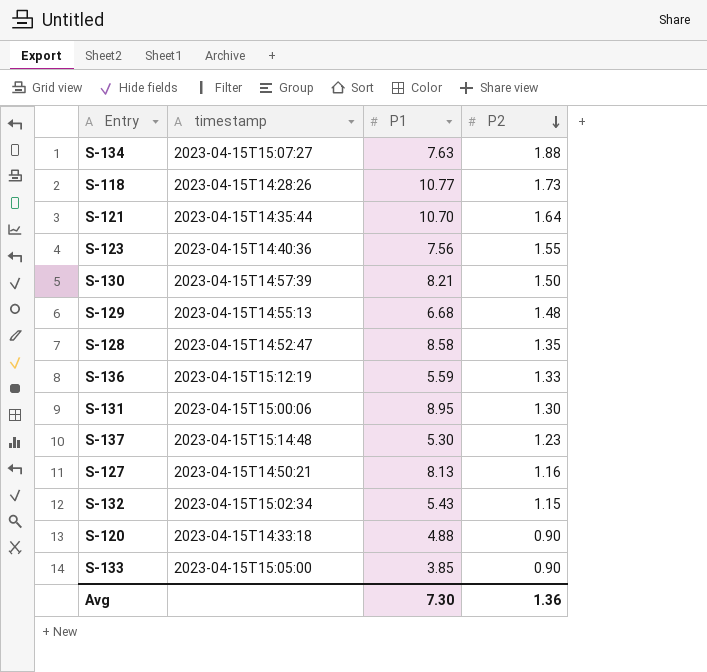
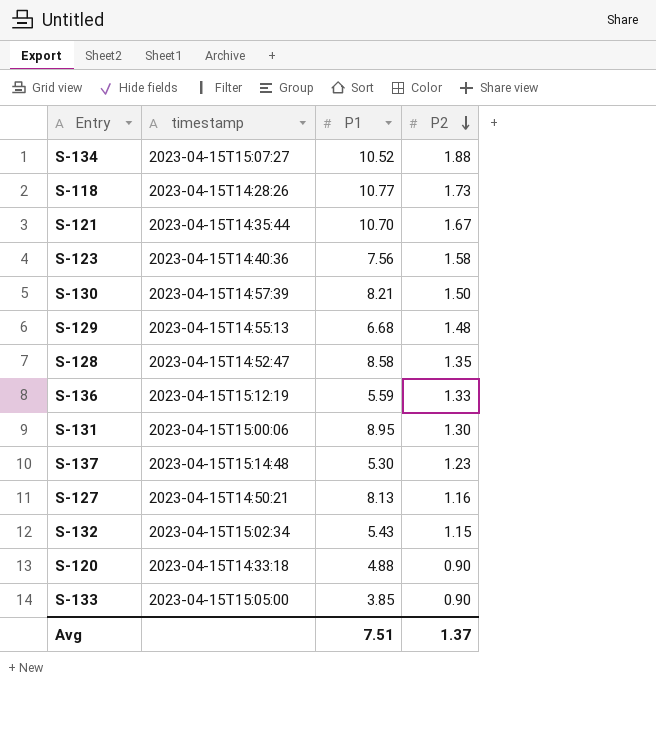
S-134 | P1: 7.63 -> 10.52
S-121 | P2: 1.64 -> 1.67
S-123 | P2: 1.55 -> 1.58
Avg | P1: 7.30 -> 7.51
Avg | P2: 1.36 -> 1.37

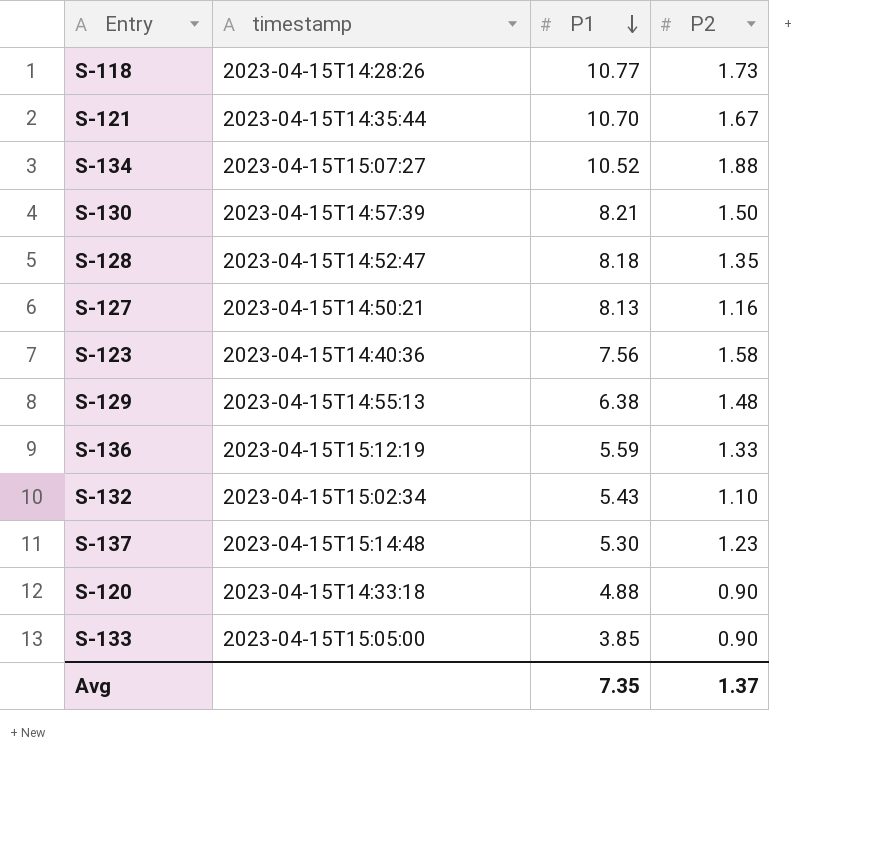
row order: P2 descending -> P1 descending
row S-131: 2023-04-15T15:00:06 | 8.95 | 1.30 -> none
S-128 | P1: 8.58 -> 8.18
S-129 | P1: 6.68 -> 6.38
S-132 | P2: 1.15 -> 1.10
Avg | P1: 7.51 -> 7.35

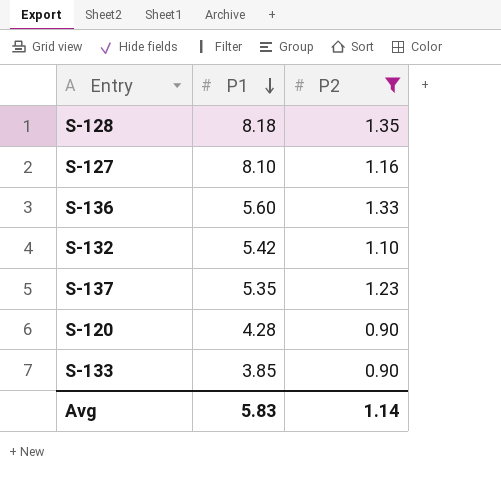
filter: none -> P2 <= 1.35
column timestamp | position: 2 -> none
S-127 | P1: 8.13 -> 8.10
S-136 | P1: 5.59 -> 5.60
S-132 | P1: 5.43 -> 5.42
S-137 | P1: 5.30 -> 5.35
S-120 | P1: 4.88 -> 4.28
Avg | P1: 7.35 -> 5.83
Avg | P2: 1.37 -> 1.14

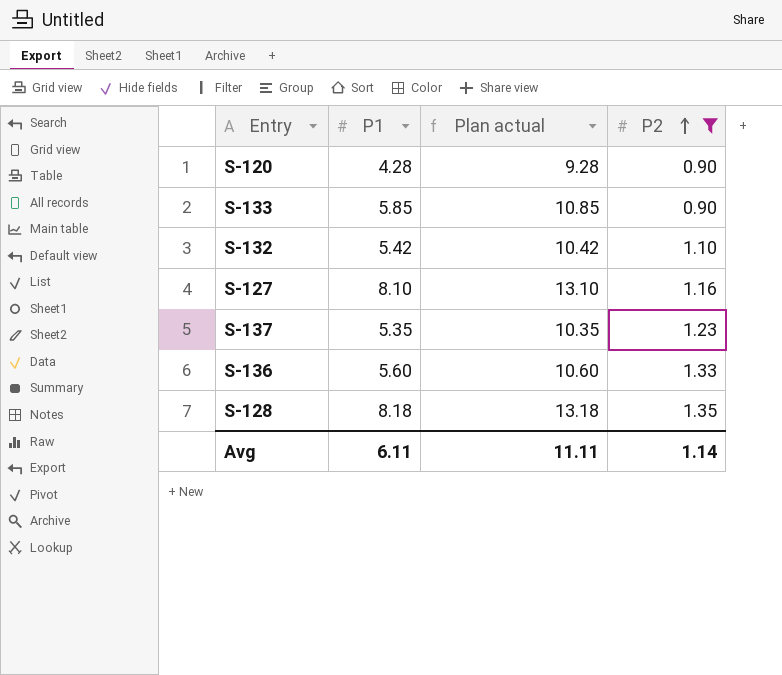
row order: P1 descending -> P2 ascending
column Plan actual | formula: none -> [P1] + 5
S-133 | P1: 3.85 -> 5.85
Avg | P1: 5.83 -> 6.11

